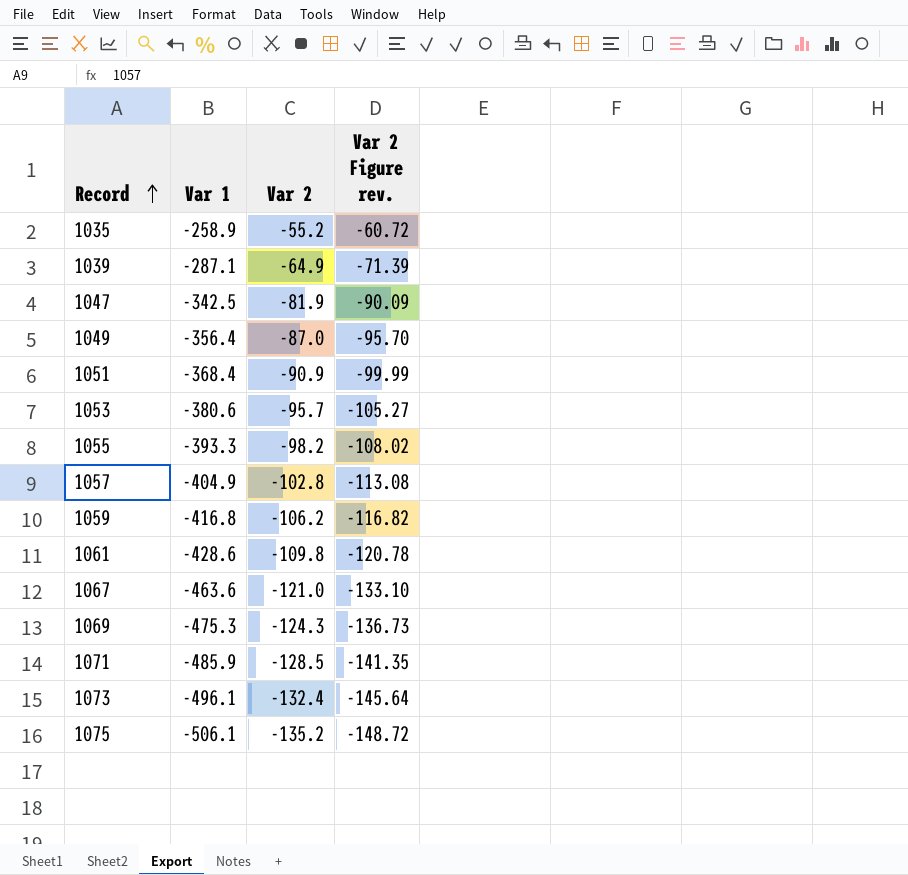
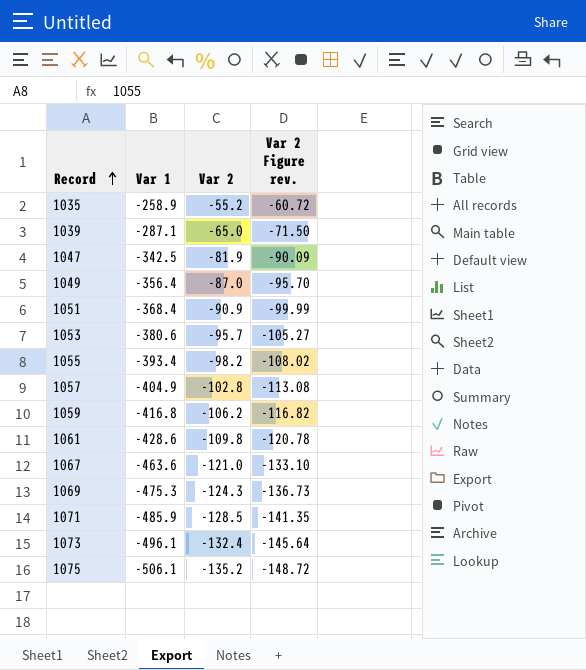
1039 | Var 2: -64.9 -> -65.0
1039 | Var 2 Figure rev.: -71.39 -> -71.50
1055 | Var 1: -393.3 -> -393.4

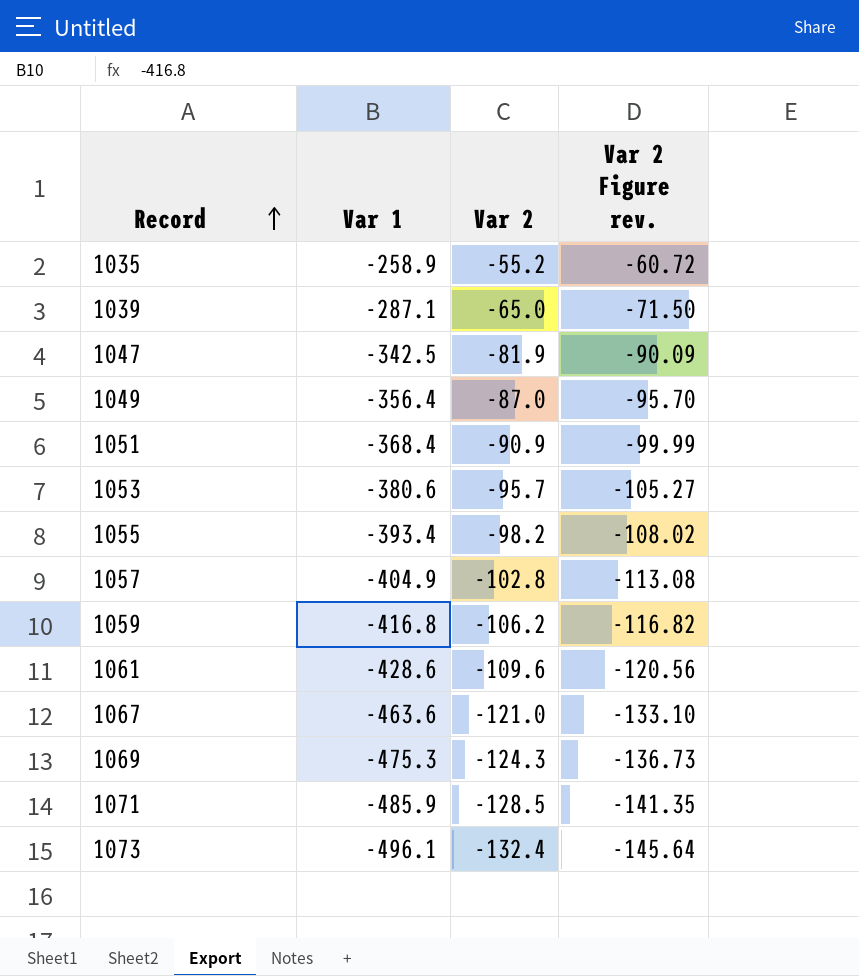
row 1075: -506.1 | -135.2 | -148.72 -> none
1061 | Var 2: -109.8 -> -109.6
1061 | Var 2 Figure rev.: -120.78 -> -120.56

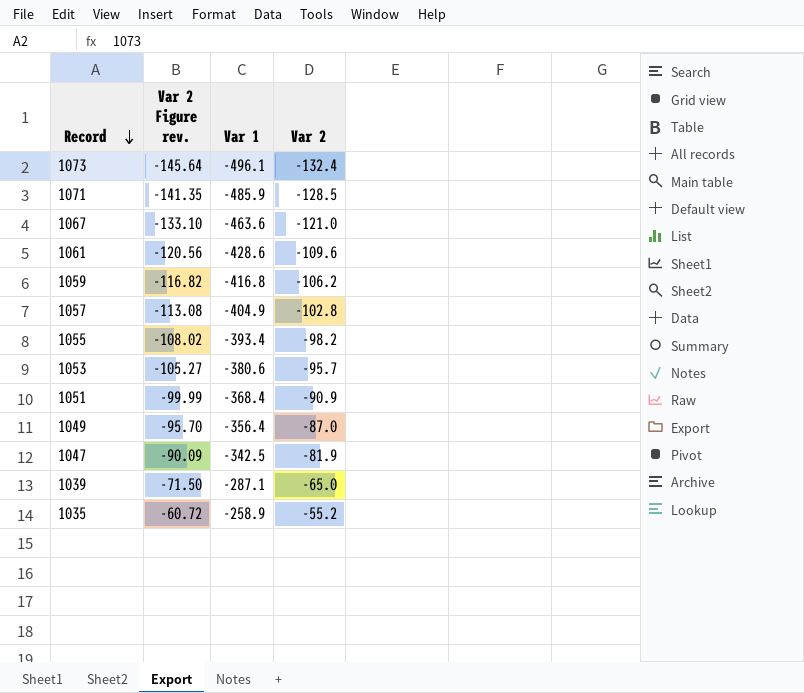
row order: Record ascending -> Record descending
column Var 2 Figure rev. | position: 4 -> 2
row 1069: -475.3 | -124.3 | -136.73 -> none

